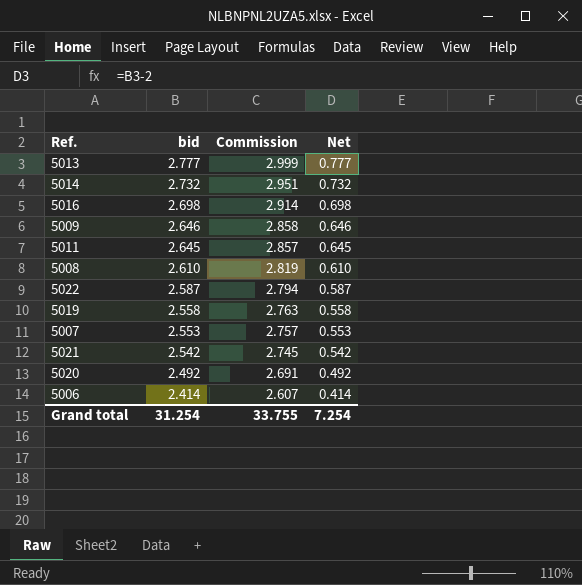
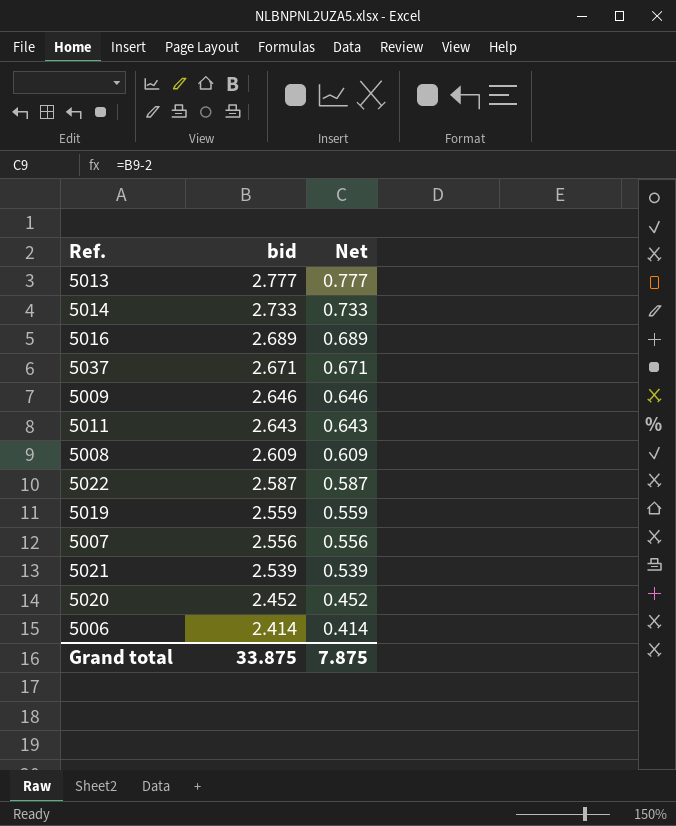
column Commission | formula: [bid] * 1.08 -> none
5014 | bid: 2.732 -> 2.733
5014 | Net: 0.732 -> 0.733
5016 | bid: 2.698 -> 2.689
5016 | Net: 0.698 -> 0.689
row 5037: none -> 2.671 | 0.671
5011 | bid: 2.645 -> 2.643
5011 | Net: 0.645 -> 0.643
5008 | bid: 2.610 -> 2.609
5008 | Net: 0.610 -> 0.609
5019 | bid: 2.558 -> 2.559
5019 | Net: 0.558 -> 0.559
5007 | bid: 2.553 -> 2.556
5007 | Net: 0.553 -> 0.556
5021 | bid: 2.542 -> 2.539
5021 | Net: 0.542 -> 0.539
5020 | bid: 2.492 -> 2.452
5020 | Net: 0.492 -> 0.452
Grand total | bid: 31.254 -> 33.875
Grand total | Net: 7.254 -> 7.875

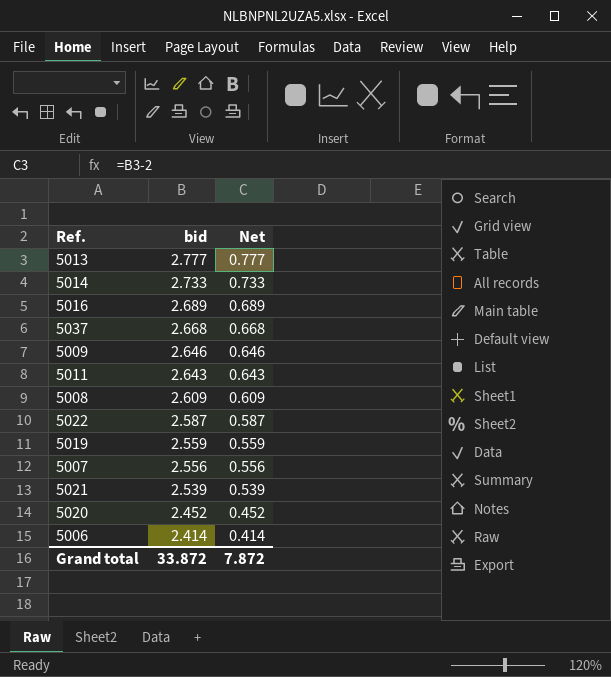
5037 | bid: 2.671 -> 2.668
5037 | Net: 0.671 -> 0.668
Grand total | bid: 33.875 -> 33.872
Grand total | Net: 7.875 -> 7.872

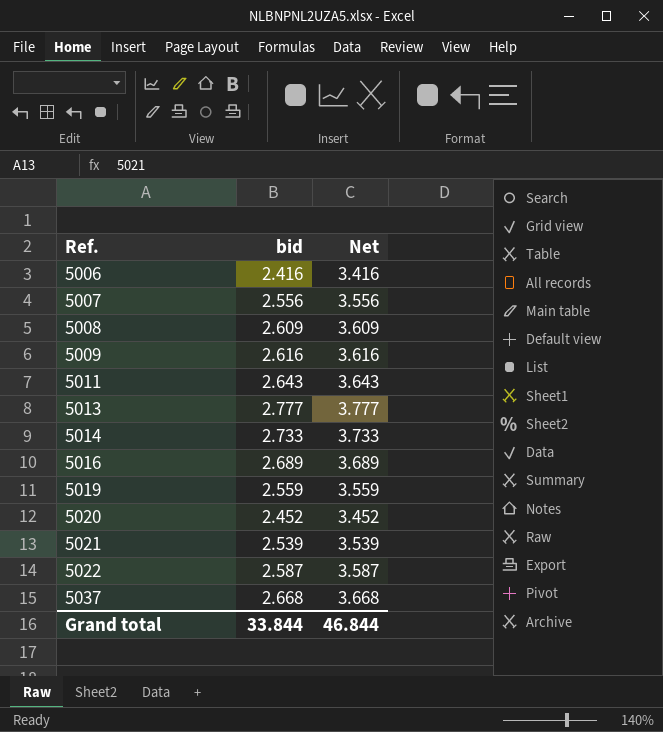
row order: bid descending -> Ref. ascending
column Net | formula: [bid] - 2 -> [bid] + 1
5006 | bid: 2.414 -> 2.416
5009 | bid: 2.646 -> 2.616
Grand total | bid: 33.872 -> 33.844
Grand total | Net: 7.872 -> 46.844

